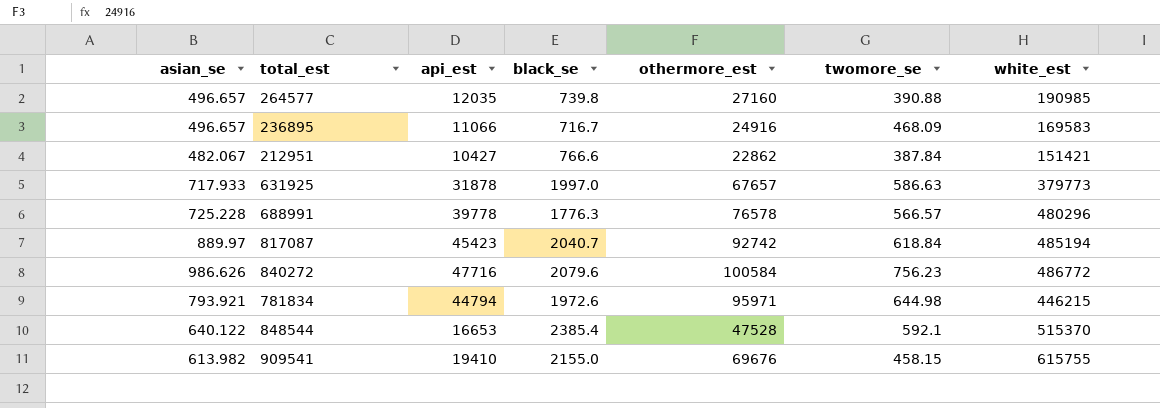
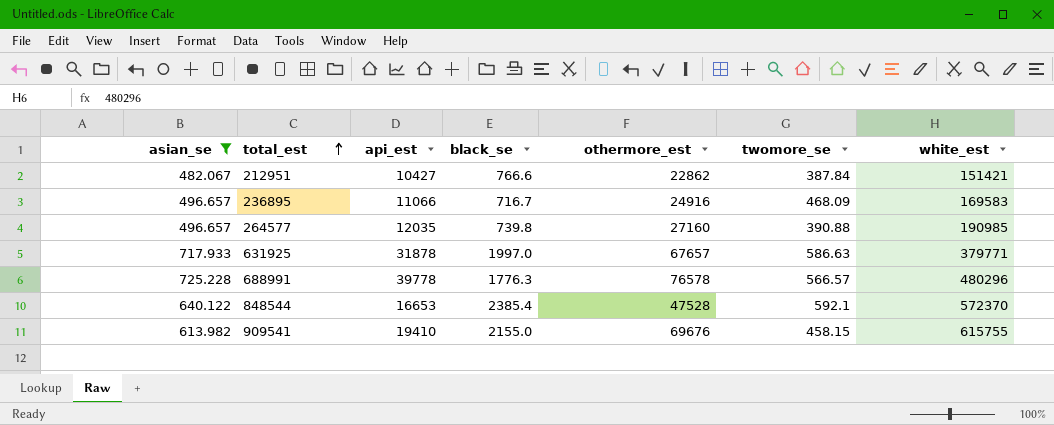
filter: none -> asian_se <= 725.228
row order: none -> total_est ascending
631925 | white_est: 379773 -> 379771
848544 | white_est: 515370 -> 572370

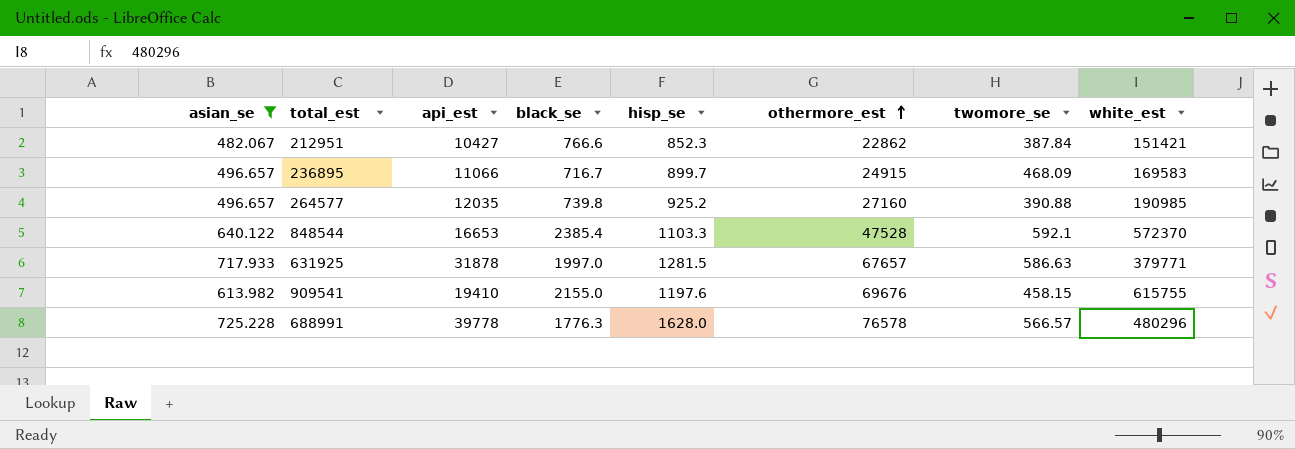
row order: total_est ascending -> othermore_est ascending
column hisp_se | position: none -> 5
236895 | othermore_est: 24916 -> 24915

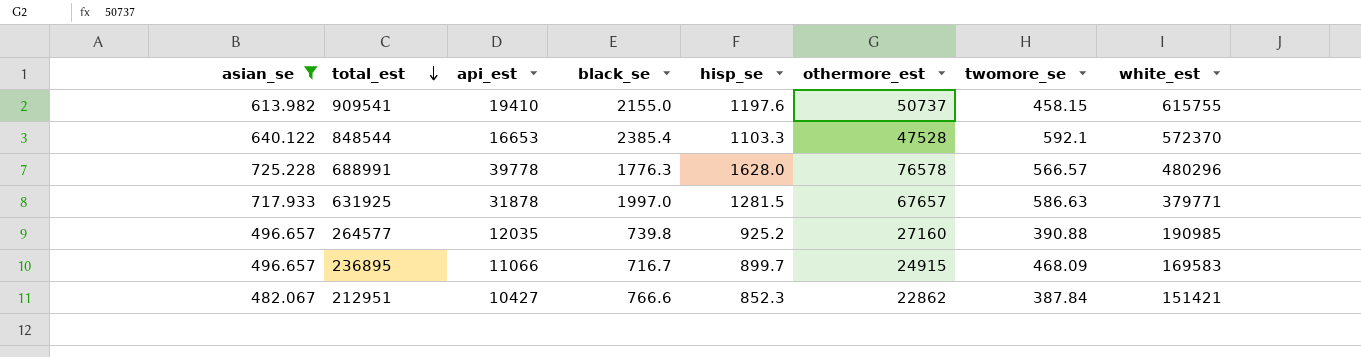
row order: othermore_est ascending -> total_est descending
909541 | othermore_est: 69676 -> 50737

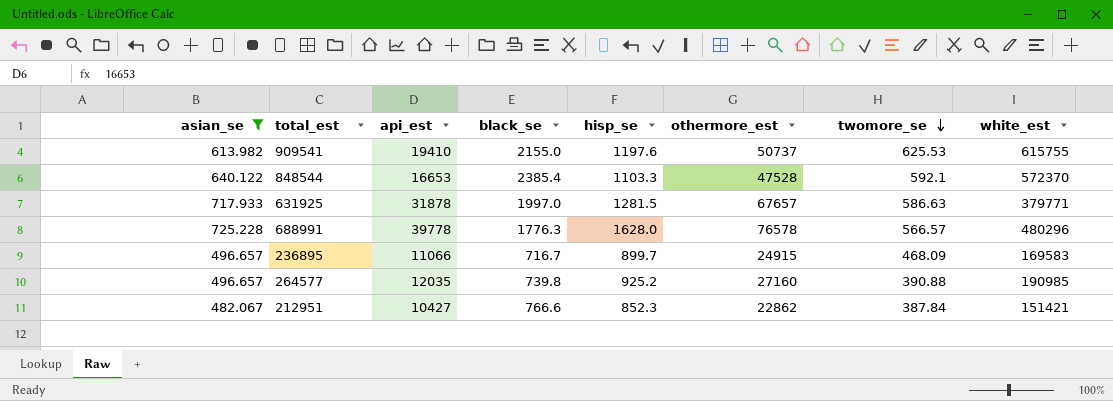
row order: total_est descending -> twomore_se descending
909541 | twomore_se: 458.15 -> 625.53

